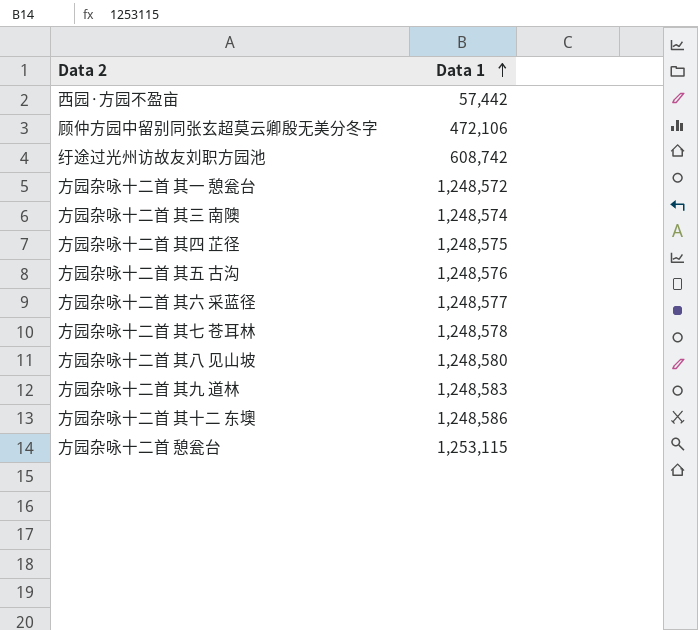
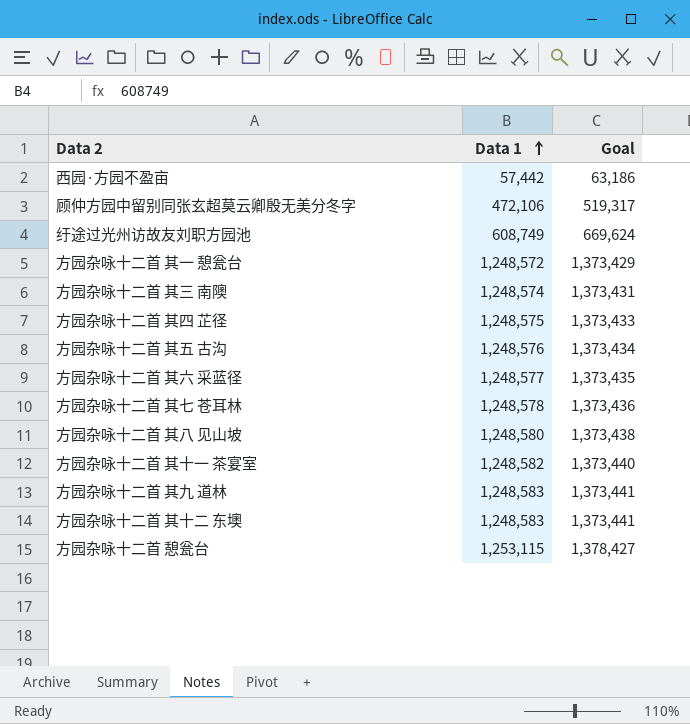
column Goal | formula: none -> [Data 1] * 1.1
纡途过光州访故友刘职方园池 | Data 1: 608,742 -> 608,749
row 方园杂咏十二首 其十一 茶宴室: none -> 1,248,582 | 1,373,440
方园杂咏十二首 其十二 东墺 | Data 1: 1,248,586 -> 1,248,583

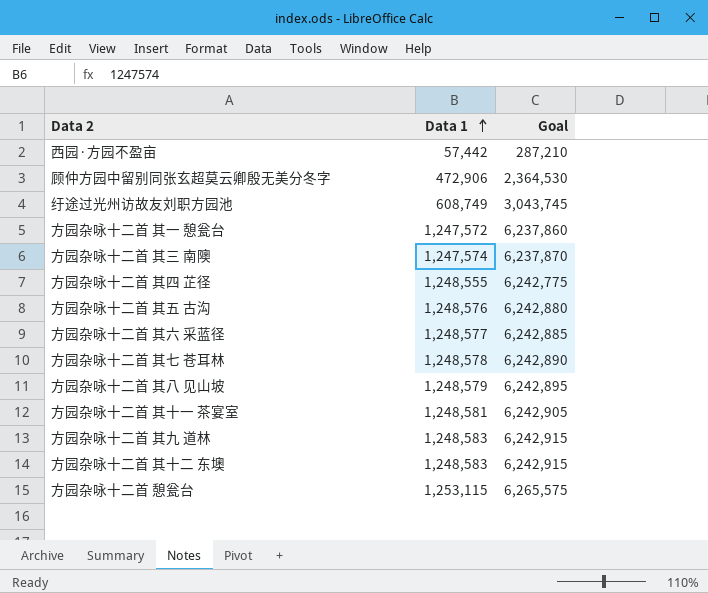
column Goal | formula: [Data 1] * 1.1 -> [Data 1] * 5
顾仲方园中留别同张玄超莫云卿殷无美分冬字 | Data 1: 472,106 -> 472,906
方园杂咏十二首 其一 憩瓮台 | Data 1: 1,248,572 -> 1,247,572
方园杂咏十二首 其三 南隩 | Data 1: 1,248,574 -> 1,247,574
方园杂咏十二首 其四 芷径 | Data 1: 1,248,575 -> 1,248,555
方园杂咏十二首 其八 见山坡 | Data 1: 1,248,580 -> 1,248,579
方园杂咏十二首 其十一 茶宴室 | Data 1: 1,248,582 -> 1,248,581

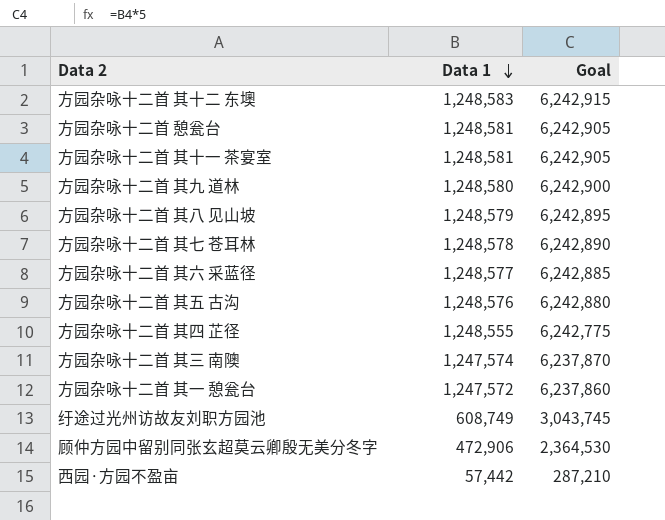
row order: Data 1 ascending -> Data 1 descending
方园杂咏十二首 憩瓮台 | Data 1: 1,253,115 -> 1,248,581
方园杂咏十二首 憩瓮台 | Goal: 6,265,575 -> 6,242,905
方园杂咏十二首 其九 道林 | Data 1: 1,248,583 -> 1,248,580
方园杂咏十二首 其九 道林 | Goal: 6,242,915 -> 6,242,900

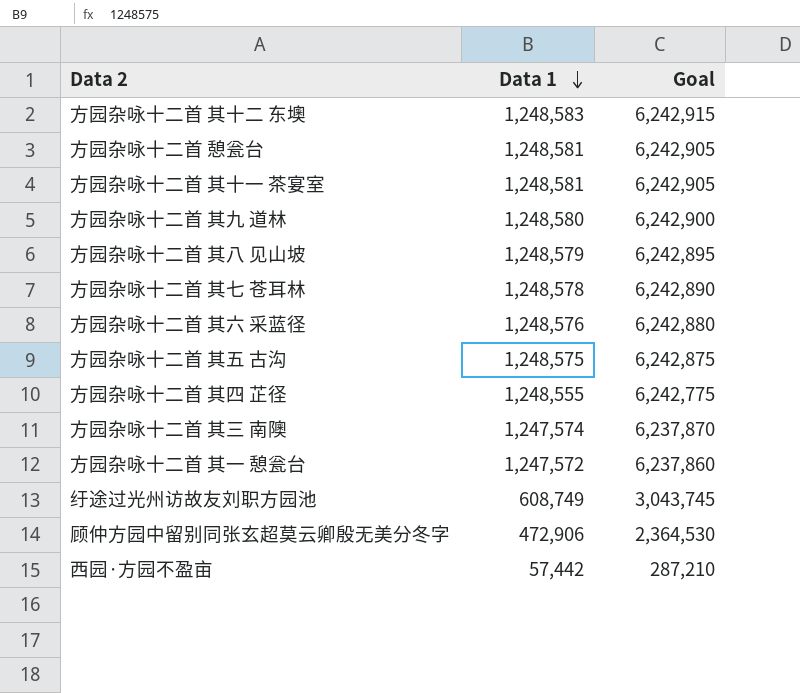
方园杂咏十二首 其六 采蓝径 | Data 1: 1,248,577 -> 1,248,576
方园杂咏十二首 其六 采蓝径 | Goal: 6,242,885 -> 6,242,880
方园杂咏十二首 其五 古沟 | Data 1: 1,248,576 -> 1,248,575
方园杂咏十二首 其五 古沟 | Goal: 6,242,880 -> 6,242,875

